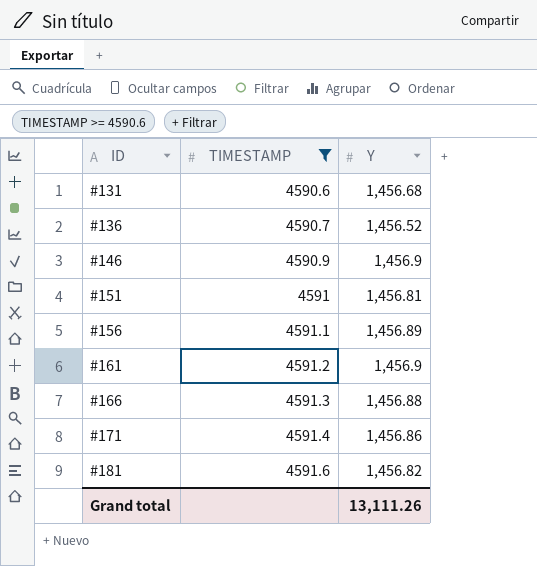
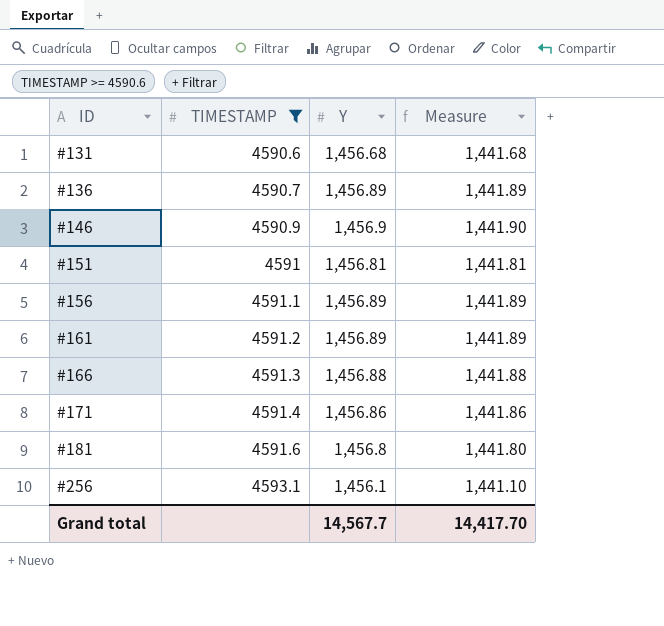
column Measure | formula: none -> [Y] - 15
#136 | Y: 1,456.52 -> 1,456.89
#161 | Y: 1,456.9 -> 1,456.89
#181 | Y: 1,456.82 -> 1,456.8
row #256: none -> 4593.1 | 1,456.1 | 1,441.10
Grand total | Y: 13,111.26 -> 14,567.7

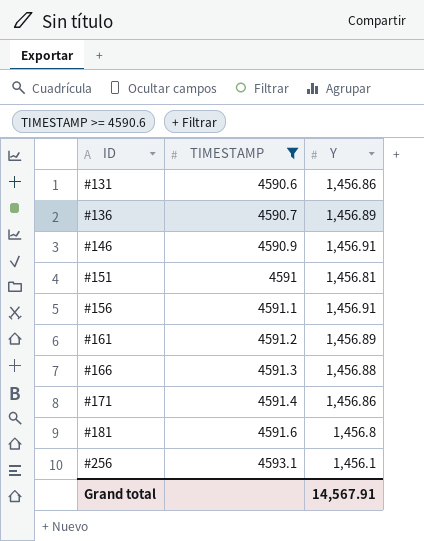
column Measure | formula: [Y] - 15 -> none
#131 | Y: 1,456.68 -> 1,456.86
#146 | Y: 1,456.9 -> 1,456.91
#156 | Y: 1,456.89 -> 1,456.91
Grand total | Y: 14,567.7 -> 14,567.91

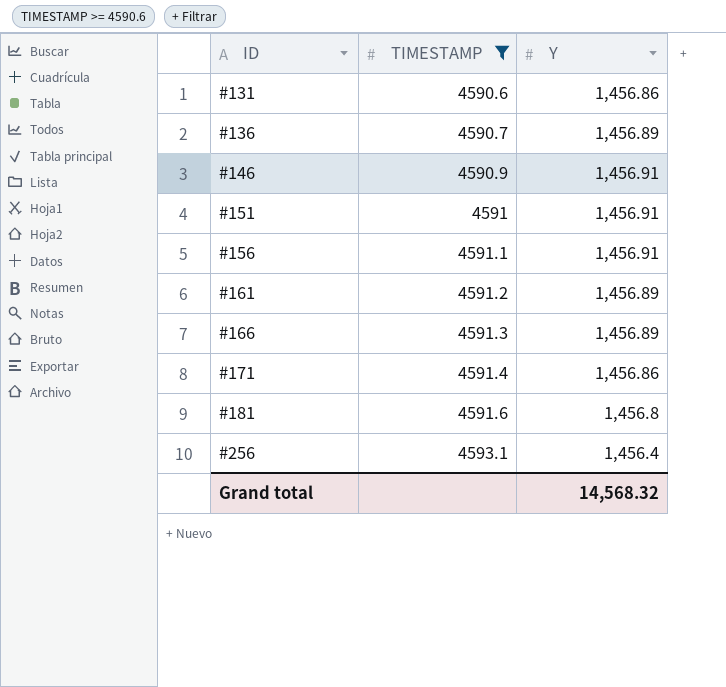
#151 | Y: 1,456.81 -> 1,456.91
#166 | Y: 1,456.88 -> 1,456.89
#256 | Y: 1,456.1 -> 1,456.4
Grand total | Y: 14,567.91 -> 14,568.32

